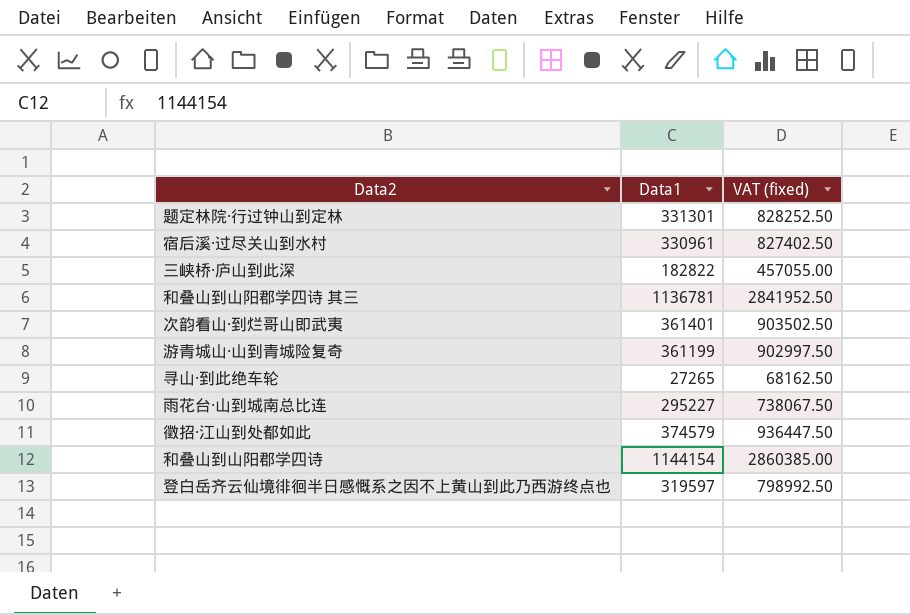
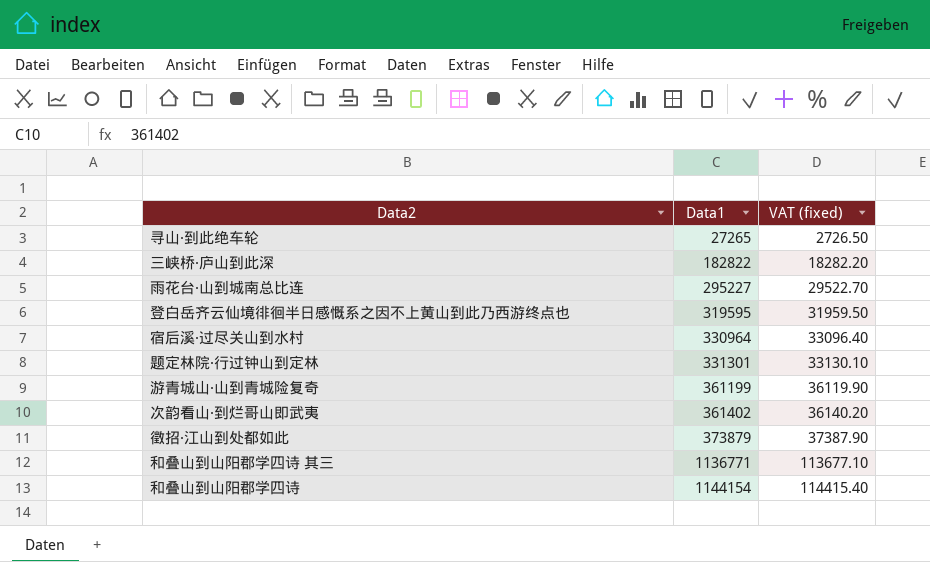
row order: none -> Data1 ascending
column VAT (fixed) | formula: [Data1] * 2.5 -> [Data1] * 0.1
登白岳齐云仙境徘徊半日感慨系之因不上黄山到此乃西游终点也 | Data1: 319597 -> 319595
宿后溪·过尽关山到水村 | Data1: 330961 -> 330964
次韵看山·到烂哥山即武夷 | Data1: 361401 -> 361402
徵招·江山到处都如此 | Data1: 374579 -> 373879
和叠山到山阳郡学四诗 其三 | Data1: 1136781 -> 1136771

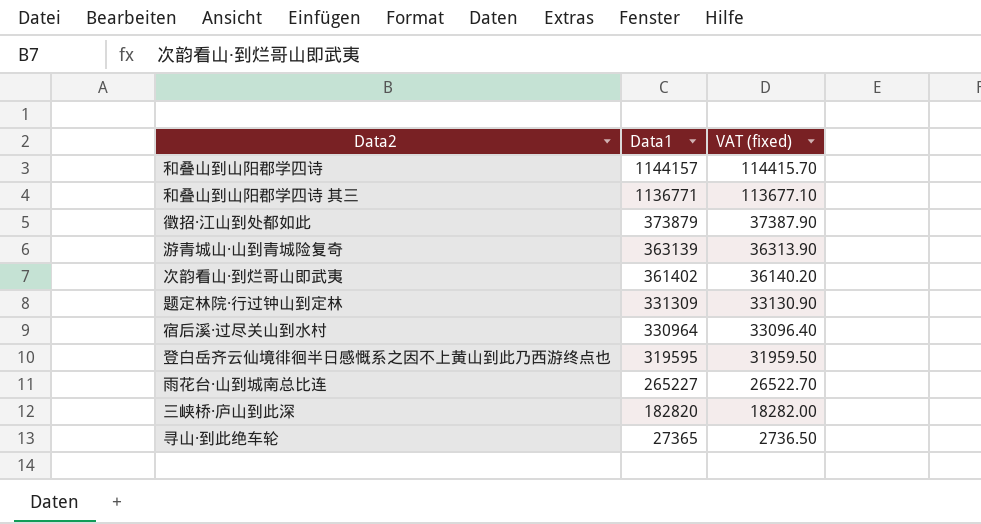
row order: Data1 ascending -> Data1 descending
和叠山到山阳郡学四诗 | Data1: 1144154 -> 1144157
和叠山到山阳郡学四诗 | VAT (fixed): 114415.40 -> 114415.70
游青城山·山到青城险复奇 | Data1: 361199 -> 363139
游青城山·山到青城险复奇 | VAT (fixed): 36119.90 -> 36313.90
题定林院·行过钟山到定林 | Data1: 331301 -> 331309
题定林院·行过钟山到定林 | VAT (fixed): 33130.10 -> 33130.90
雨花台·山到城南总比连 | Data1: 295227 -> 265227
雨花台·山到城南总比连 | VAT (fixed): 29522.70 -> 26522.70
三峡桥·庐山到此深 | Data1: 182822 -> 182820
三峡桥·庐山到此深 | VAT (fixed): 18282.20 -> 18282.00
寻山·到此绝车轮 | Data1: 27265 -> 27365
寻山·到此绝车轮 | VAT (fixed): 2726.50 -> 2736.50

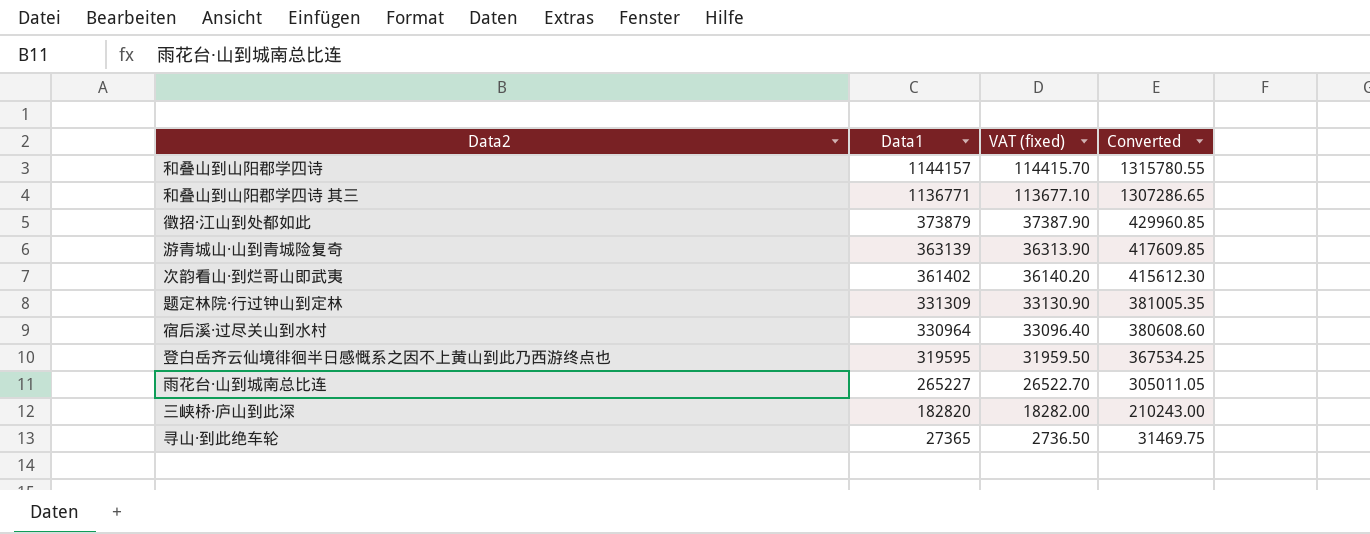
column Converted | formula: none -> [Data1] * 1.15

